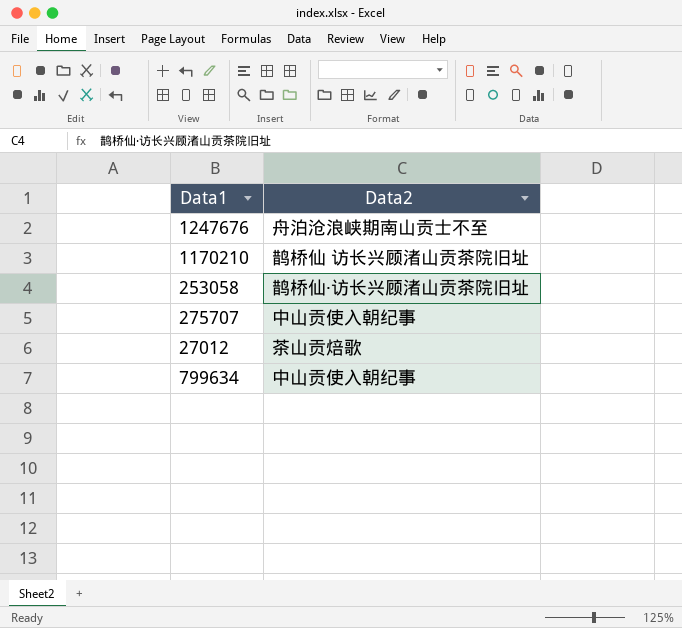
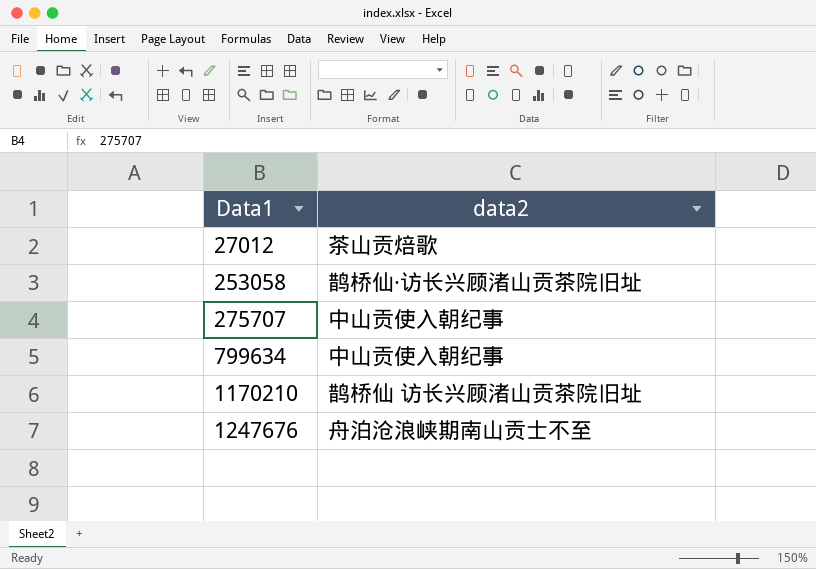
row order: none -> Data1 ascending
column name: Data2 -> data2

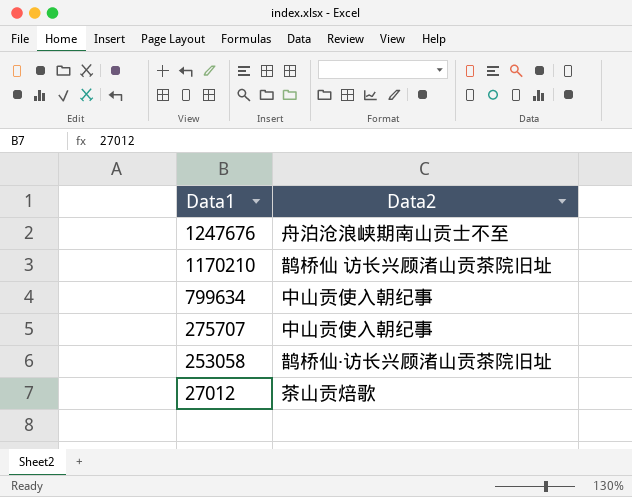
row order: Data1 ascending -> Data1 descending
column name: data2 -> Data2

